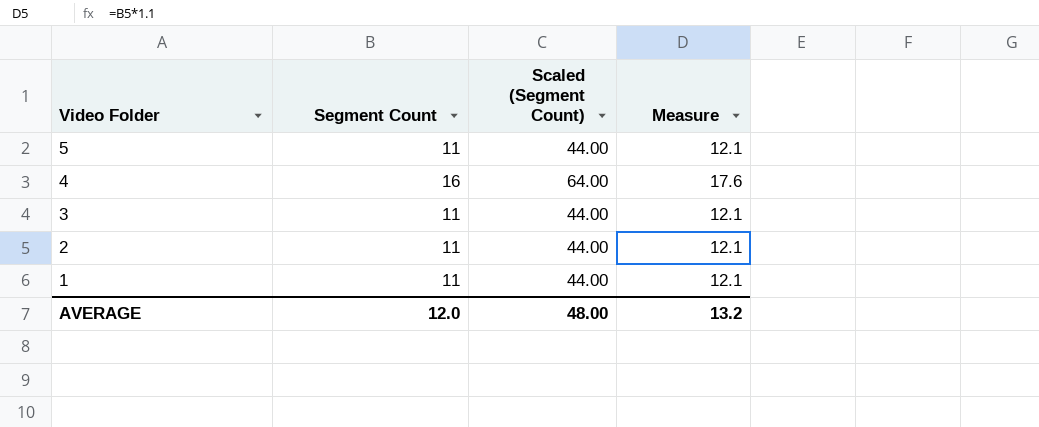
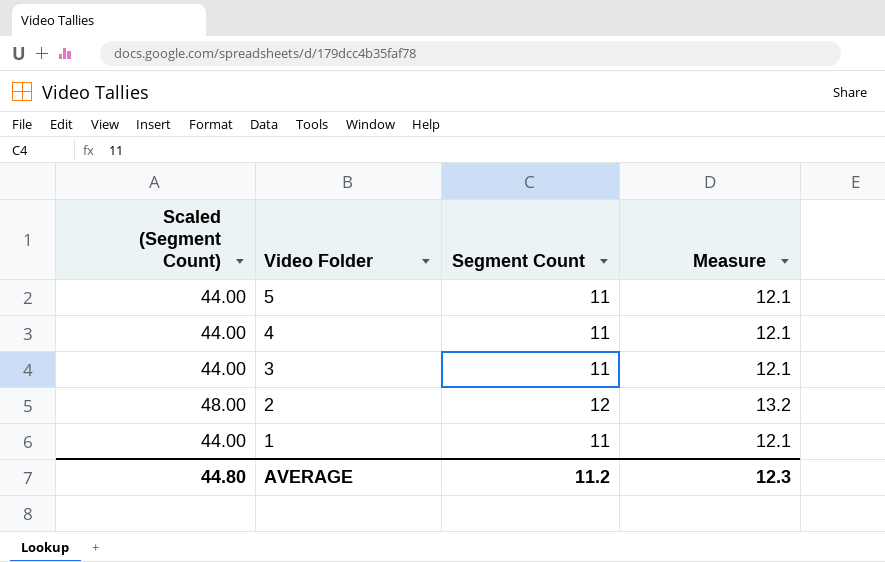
column Scaled (Segment Count) | position: 3 -> 1
4 | Scaled (Segment Count): 64.00 -> 44.00
4 | Segment Count: 16 -> 11
4 | Measure: 17.6 -> 12.1
2 | Scaled (Segment Count): 44.00 -> 48.00
2 | Segment Count: 11 -> 12
2 | Measure: 12.1 -> 13.2
AVERAGE | Scaled (Segment Count): 48.00 -> 44.80
AVERAGE | Segment Count: 12.0 -> 11.2
AVERAGE | Measure: 13.2 -> 12.3

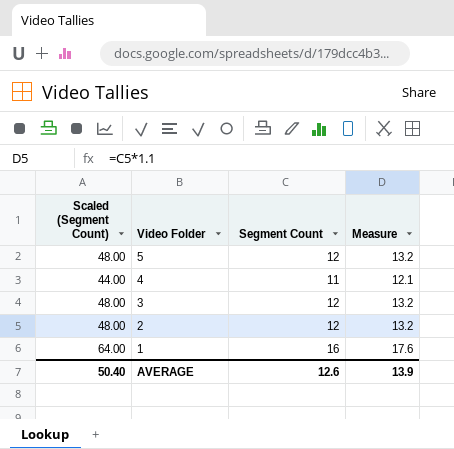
5 | Scaled (Segment Count): 44.00 -> 48.00
5 | Segment Count: 11 -> 12
5 | Measure: 12.1 -> 13.2
3 | Scaled (Segment Count): 44.00 -> 48.00
3 | Segment Count: 11 -> 12
3 | Measure: 12.1 -> 13.2
1 | Scaled (Segment Count): 44.00 -> 64.00
1 | Segment Count: 11 -> 16
1 | Measure: 12.1 -> 17.6
AVERAGE | Scaled (Segment Count): 44.80 -> 50.40
AVERAGE | Segment Count: 11.2 -> 12.6
AVERAGE | Measure: 12.3 -> 13.9

